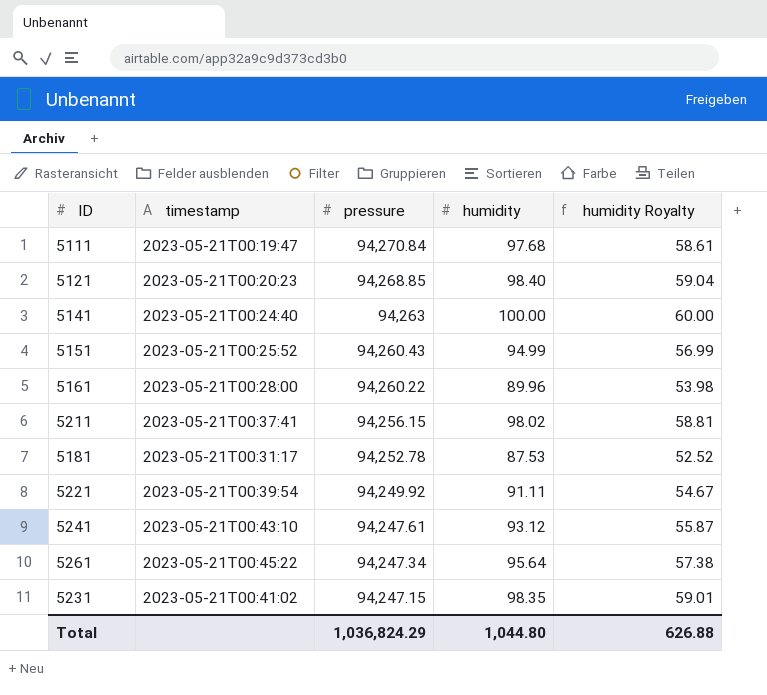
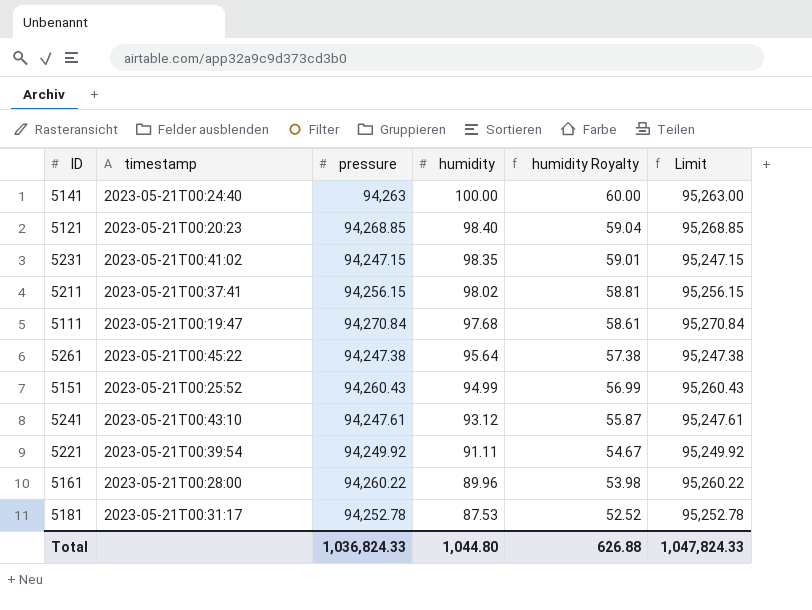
row order: pressure descending -> humidity descending
column Limit | formula: none -> [pressure] + 1000
5261 | pressure: 94,247.34 -> 94,247.38
Total | pressure: 1,036,824.29 -> 1,036,824.33

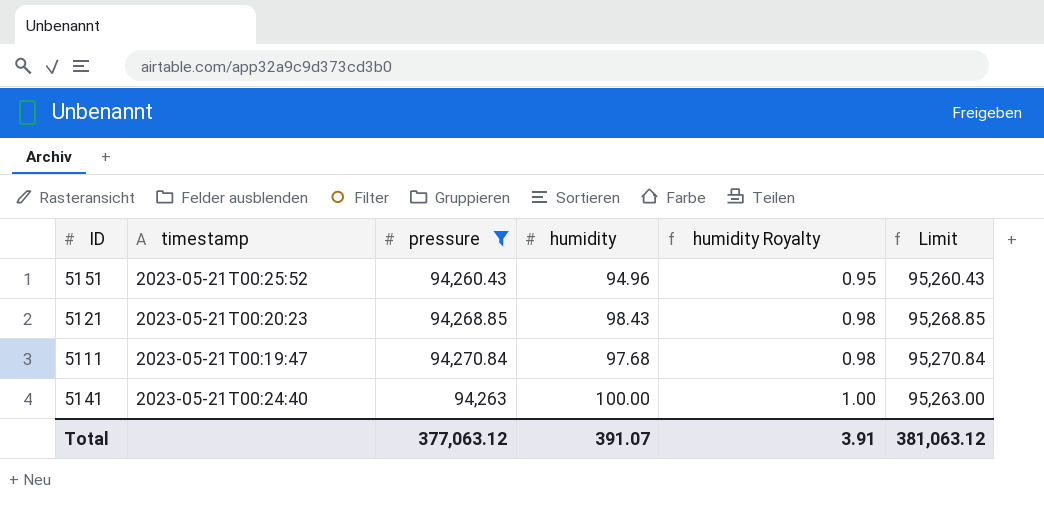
filter: none -> pressure >= 94,260.43
row order: humidity descending -> humidity Royalty ascending
column humidity Royalty | formula: [humidity] * 0.6 -> [humidity] * 0.01
5151 | humidity: 94.99 -> 94.96
5121 | humidity: 98.40 -> 98.43
Total | pressure: 1,036,824.33 -> 377,063.12
Total | humidity: 1,044.80 -> 391.07
Total | humidity Royalty: 626.88 -> 3.91
Total | Limit: 1,047,824.33 -> 381,063.12

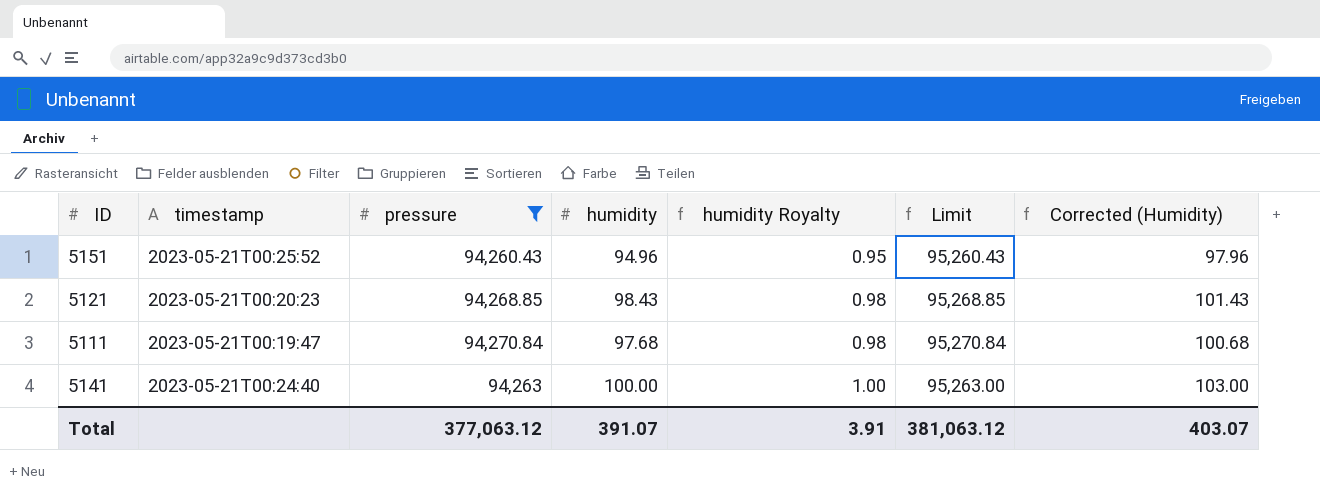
column Corrected (Humidity) | formula: none -> [humidity] + 3

